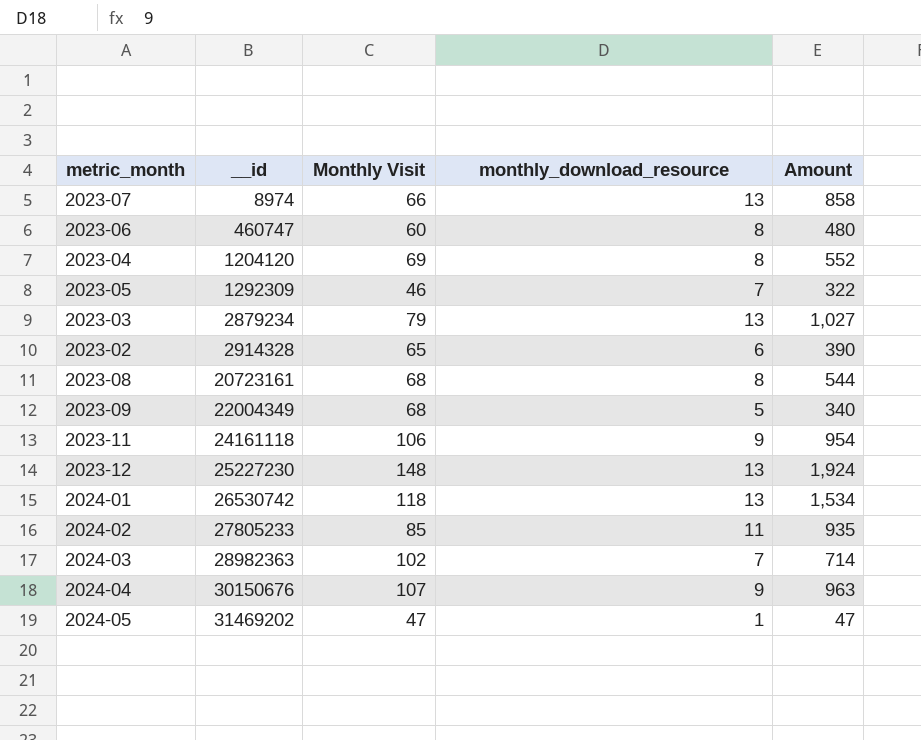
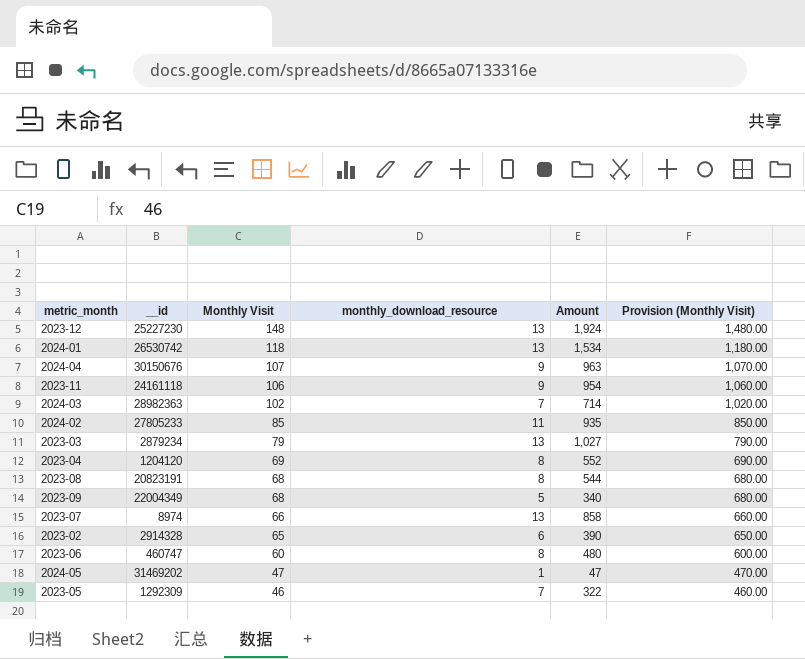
row order: __id ascending -> Monthly Visit descending
column Provision (Monthly Visit) | formula: none -> [Monthly Visit] * 10
2023-08 | __id: 20723161 -> 20823191

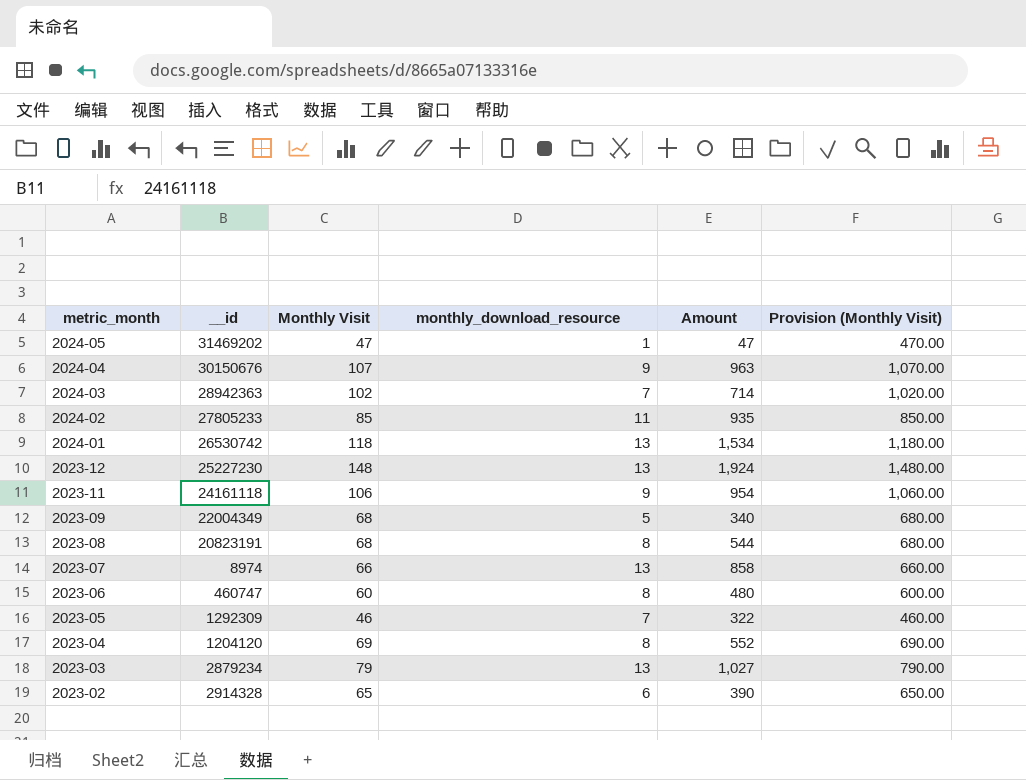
row order: Monthly Visit descending -> metric_month descending
2024-03 | __id: 28982363 -> 28942363

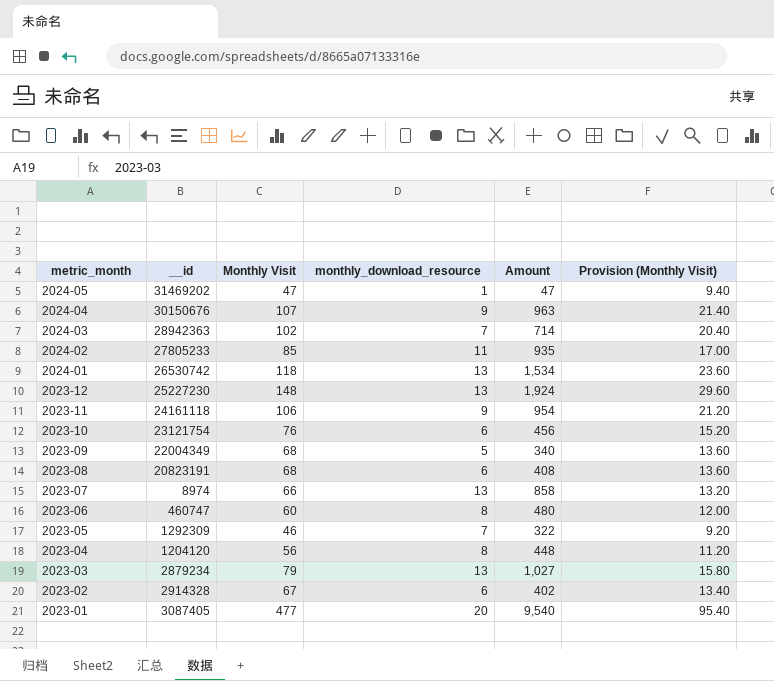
column Provision (Monthly Visit) | formula: [Monthly Visit] * 10 -> [Monthly Visit] * 0.2
row 2023-10: none -> 23121754 | 76 | 6 | 456 | 15.20
2023-08 | monthly_download_resource: 8 -> 6
2023-08 | Amount: 544 -> 408
2023-04 | Monthly Visit: 69 -> 56
2023-04 | Amount: 552 -> 448
2023-02 | Monthly Visit: 65 -> 67
2023-02 | Amount: 390 -> 402
row 2023-01: none -> 3087405 | 477 | 20 | 9,540 | 95.40

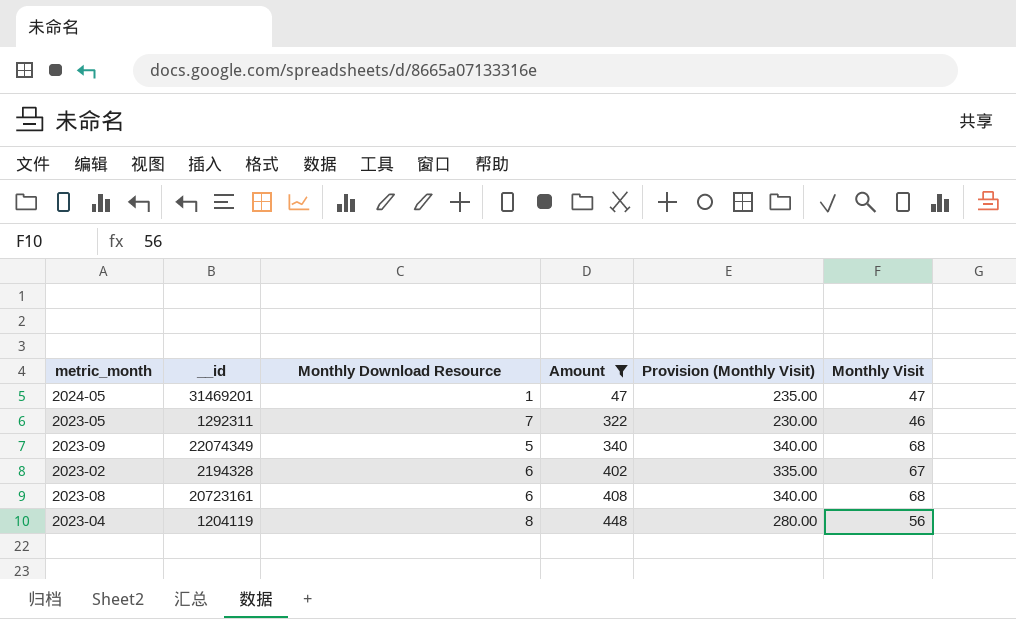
filter: none -> Amount <= 448
row order: metric_month descending -> Amount ascending
column name: monthly_download_resource -> Monthly Download Resource
column Provision (Monthly Visit) | formula: [Monthly Visit] * 0.2 -> [Monthly Visit] * 5
column Monthly Visit | position: 3 -> 6
2024-05 | __id: 31469202 -> 31469201
2023-05 | __id: 1292309 -> 1292311
2023-09 | __id: 22004349 -> 22074349
2023-02 | __id: 2914328 -> 2194328
2023-08 | __id: 20823191 -> 20723161
2023-04 | __id: 1204120 -> 1204119

